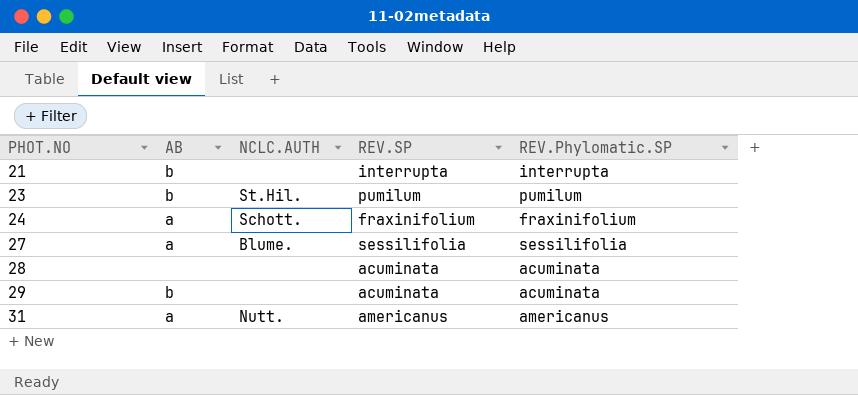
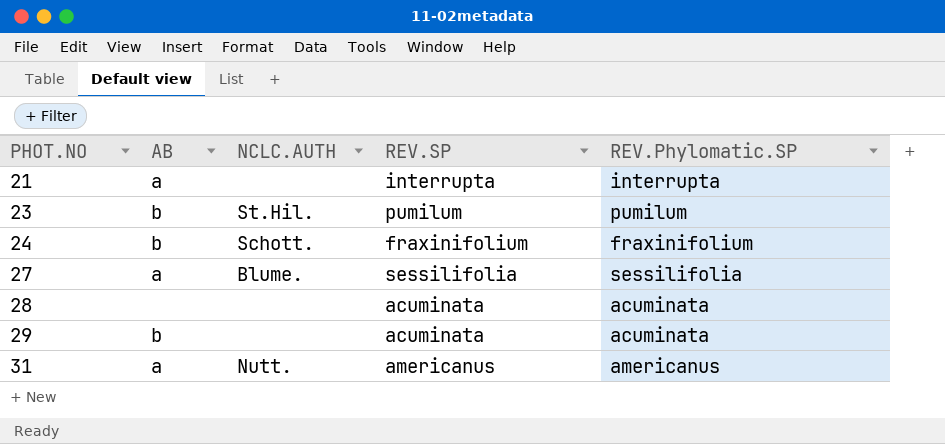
21 | AB: b -> a
24 | AB: a -> b

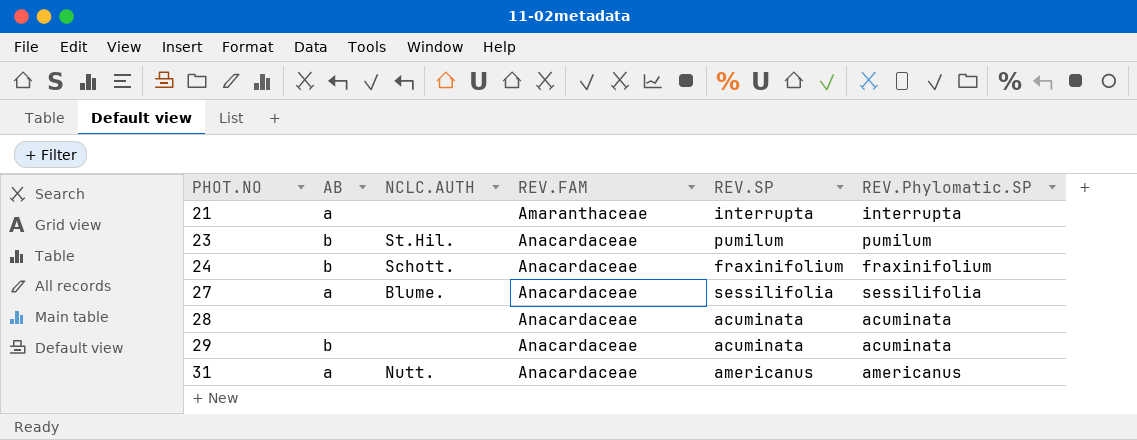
column REV.FAM | position: none -> 4

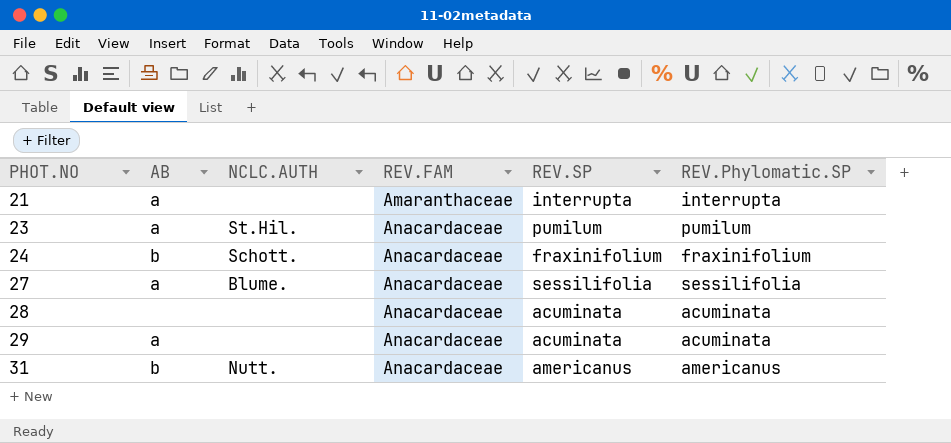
23 | AB: b -> a
29 | AB: b -> a
31 | AB: a -> b

